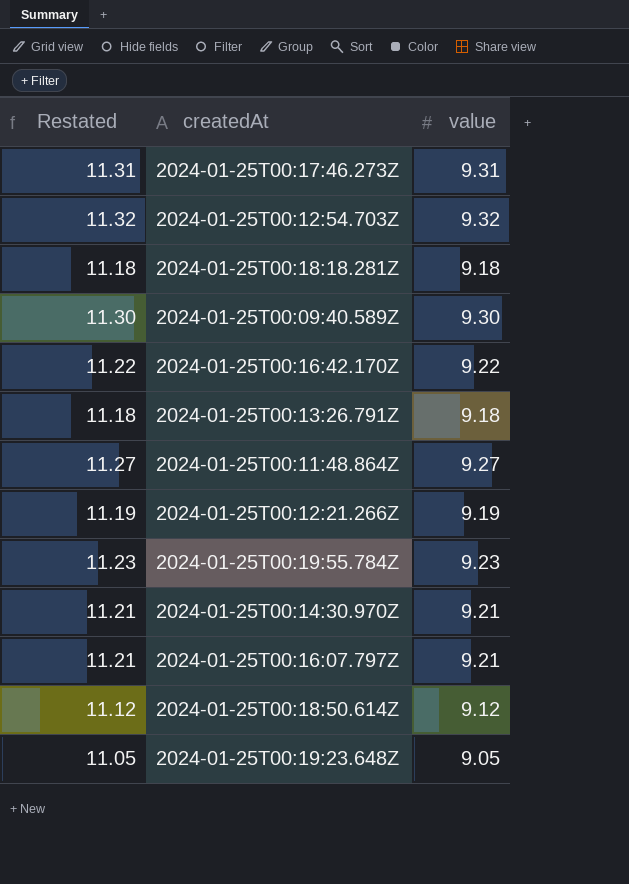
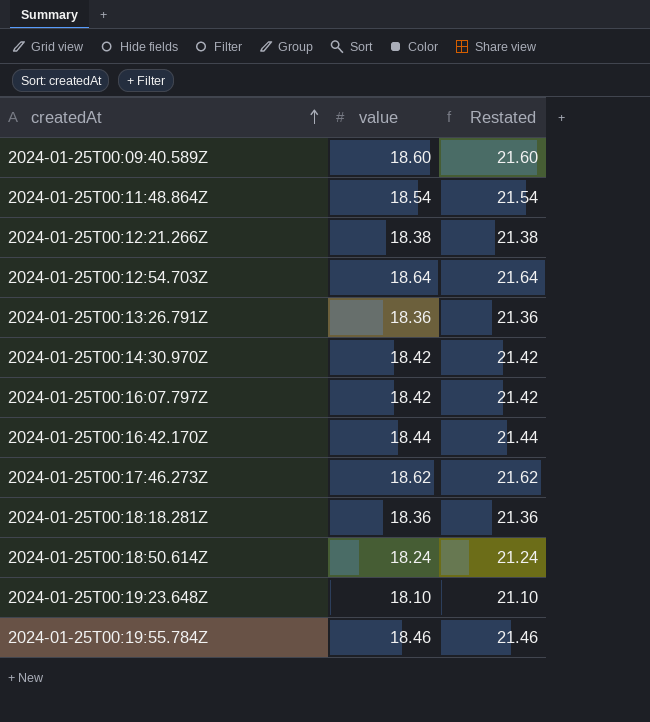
row order: none -> createdAt ascending
column Restated | formula: [value] + 2 -> [value] + 3
column Restated | position: 1 -> 3
2024-01-25T00:09:40.589Z | value: 9.30 -> 18.60
2024-01-25T00:11:48.864Z | value: 9.27 -> 18.54
2024-01-25T00:12:21.266Z | value: 9.19 -> 18.38
2024-01-25T00:12:54.703Z | value: 9.32 -> 18.64
2024-01-25T00:13:26.791Z | value: 9.18 -> 18.36
2024-01-25T00:14:30.970Z | value: 9.21 -> 18.42
2024-01-25T00:16:07.797Z | value: 9.21 -> 18.42
2024-01-25T00:16:42.170Z | value: 9.22 -> 18.44
2024-01-25T00:17:46.273Z | value: 9.31 -> 18.62
2024-01-25T00:18:18.281Z | value: 9.18 -> 18.36
2024-01-25T00:18:50.614Z | value: 9.12 -> 18.24
2024-01-25T00:19:23.648Z | value: 9.05 -> 18.10
2024-01-25T00:19:55.784Z | value: 9.23 -> 18.46

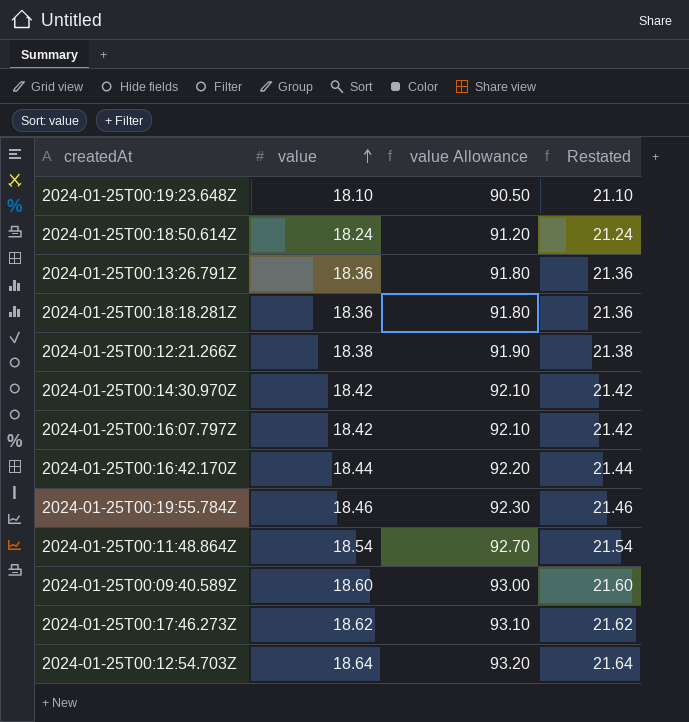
row order: createdAt ascending -> value ascending
column value Allowance | formula: none -> [value] * 5

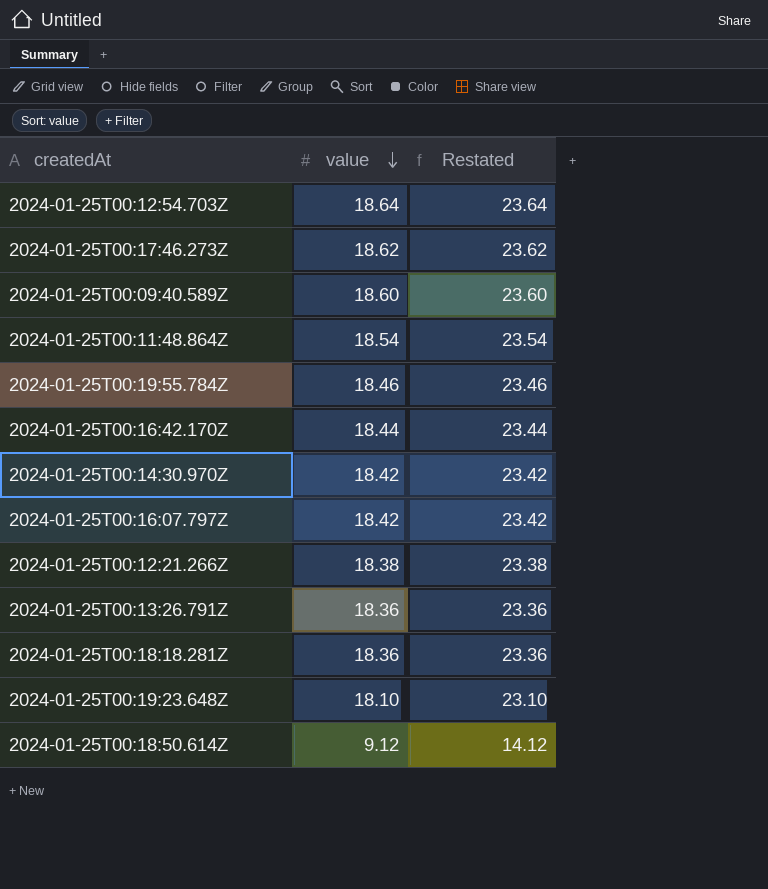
row order: value ascending -> value descending
column value Allowance | formula: [value] * 5 -> none
column Restated | formula: [value] + 3 -> [value] + 5
2024-01-25T00:18:50.614Z | value: 18.24 -> 9.12

